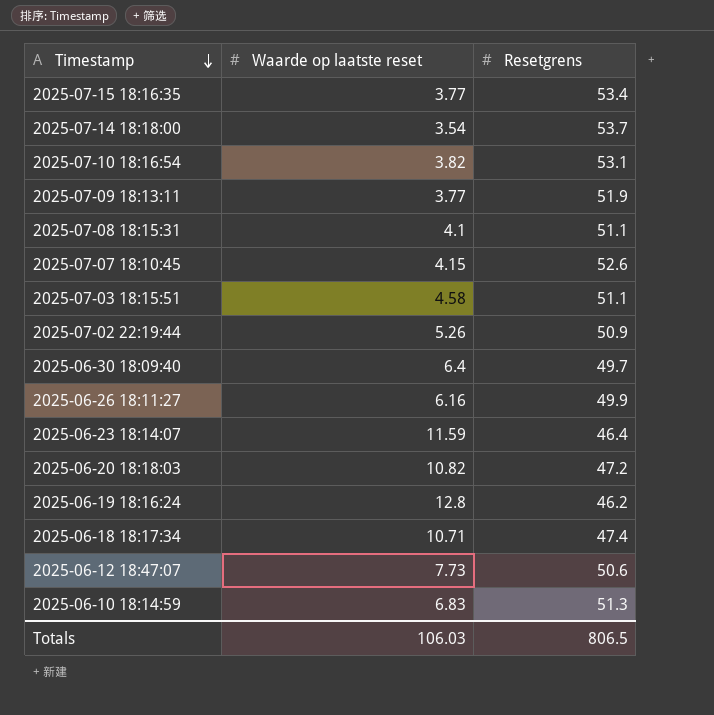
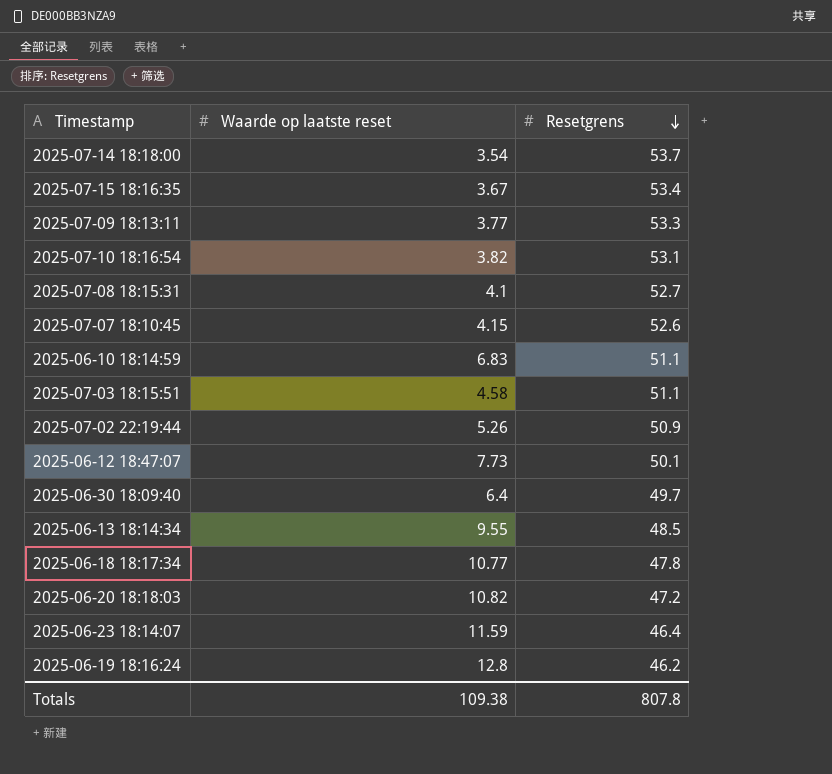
row order: Timestamp descending -> Resetgrens descending
row 2025-06-26 18:11:27: 6.16 | 49.9 -> none
2025-07-15 18:16:35 | Waarde op laatste reset: 3.77 -> 3.67
2025-07-09 18:13:11 | Resetgrens: 51.9 -> 53.3
2025-07-08 18:15:31 | Resetgrens: 51.1 -> 52.7
2025-06-10 18:14:59 | Resetgrens: 51.3 -> 51.1
2025-06-12 18:47:07 | Resetgrens: 50.6 -> 50.1
row 2025-06-13 18:14:34: none -> 9.55 | 48.5
2025-06-18 18:17:34 | Waarde op laatste reset: 10.71 -> 10.77
2025-06-18 18:17:34 | Resetgrens: 47.4 -> 47.8
Totals | Waarde op laatste reset: 106.03 -> 109.38
Totals | Resetgrens: 806.5 -> 807.8

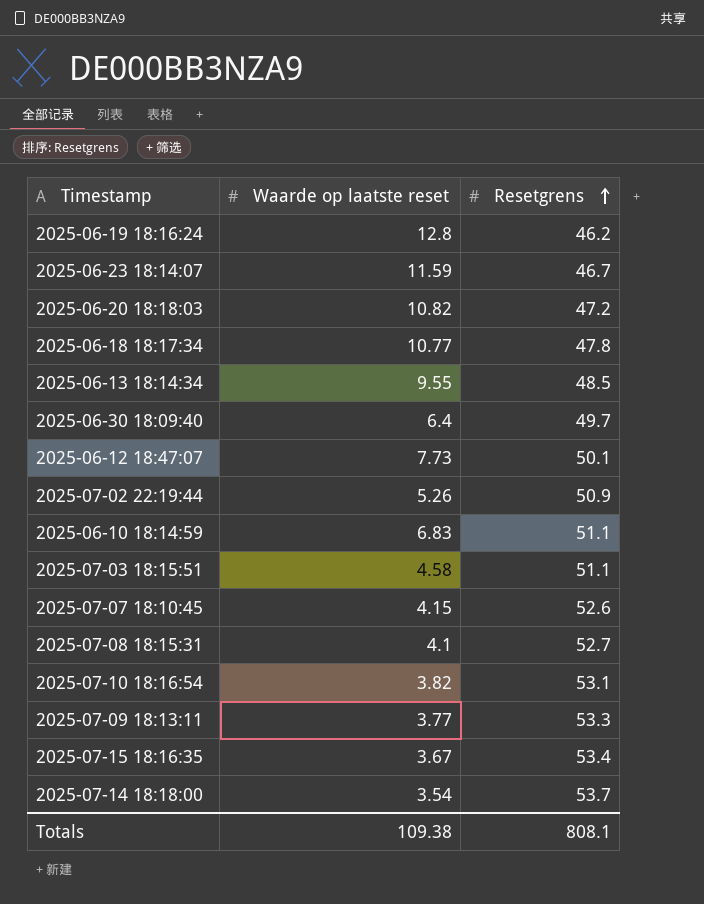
row order: Resetgrens descending -> Resetgrens ascending
2025-06-23 18:14:07 | Resetgrens: 46.4 -> 46.7
Totals | Resetgrens: 807.8 -> 808.1

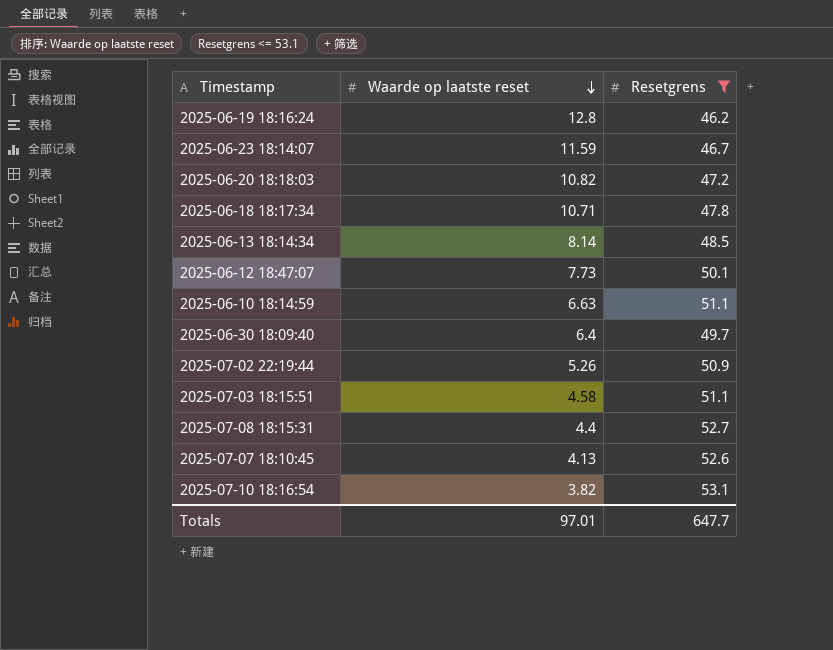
filter: none -> Resetgrens <= 53.1
row order: Resetgrens ascending -> Waarde op laatste reset descending
2025-06-18 18:17:34 | Waarde op laatste reset: 10.77 -> 10.71
2025-06-13 18:14:34 | Waarde op laatste reset: 9.55 -> 8.14
2025-06-10 18:14:59 | Waarde op laatste reset: 6.83 -> 6.63
2025-07-08 18:15:31 | Waarde op laatste reset: 4.1 -> 4.4
2025-07-07 18:10:45 | Waarde op laatste reset: 4.15 -> 4.13
Totals | Waarde op laatste reset: 109.38 -> 97.01
Totals | Resetgrens: 808.1 -> 647.7

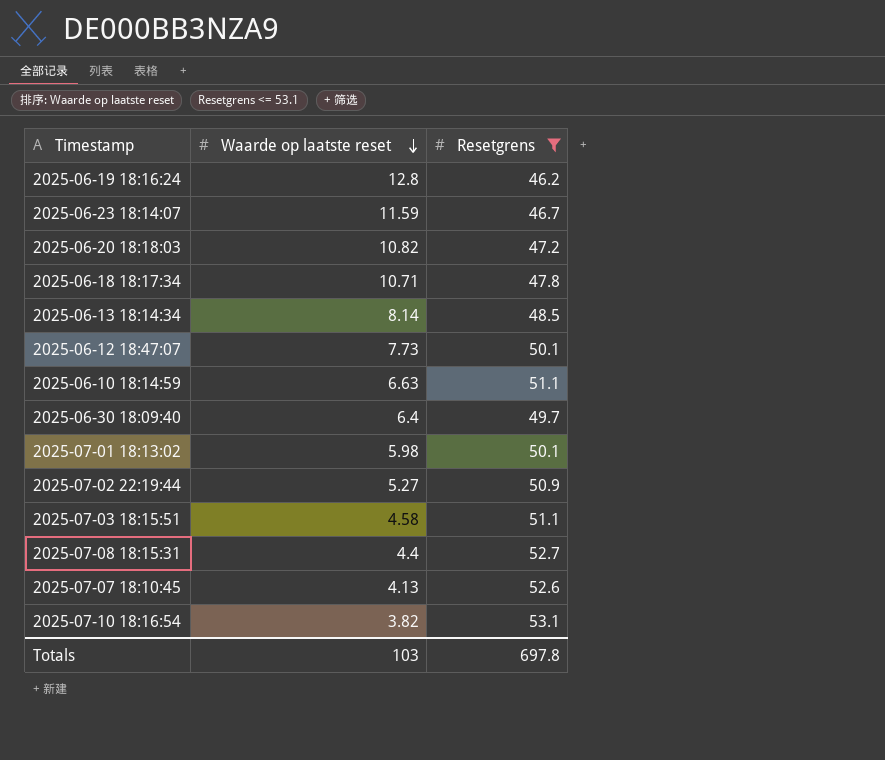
row 2025-07-01 18:13:02: none -> 5.98 | 50.1
2025-07-02 22:19:44 | Waarde op laatste reset: 5.26 -> 5.27
Totals | Waarde op laatste reset: 97.01 -> 103
Totals | Resetgrens: 647.7 -> 697.8

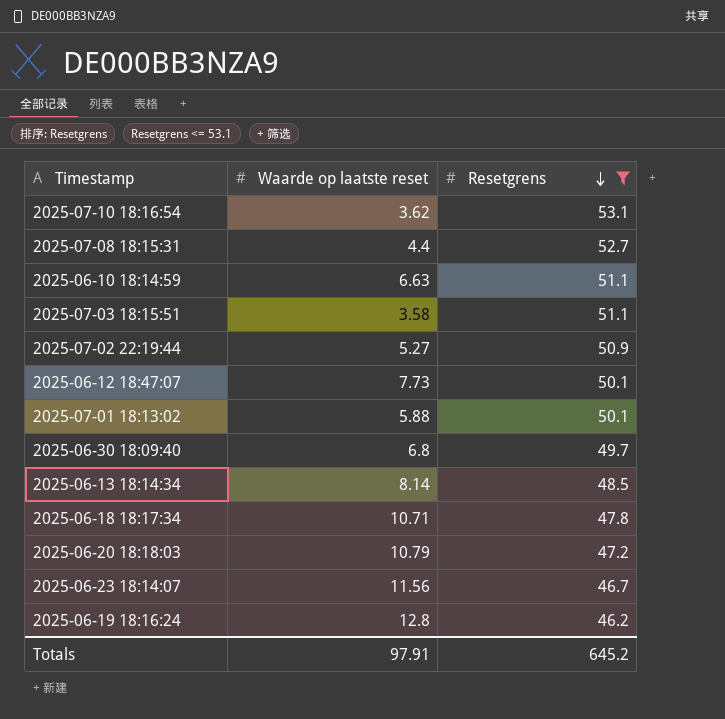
row order: Waarde op laatste reset descending -> Resetgrens descending
row 2025-07-07 18:10:45: 4.13 | 52.6 -> none
2025-07-10 18:16:54 | Waarde op laatste reset: 3.82 -> 3.62
2025-07-03 18:15:51 | Waarde op laatste reset: 4.58 -> 3.58
2025-07-01 18:13:02 | Waarde op laatste reset: 5.98 -> 5.88
2025-06-30 18:09:40 | Waarde op laatste reset: 6.4 -> 6.8
2025-06-20 18:18:03 | Waarde op laatste reset: 10.82 -> 10.79
2025-06-23 18:14:07 | Waarde op laatste reset: 11.59 -> 11.56
Totals | Waarde op laatste reset: 103 -> 97.91
Totals | Resetgrens: 697.8 -> 645.2

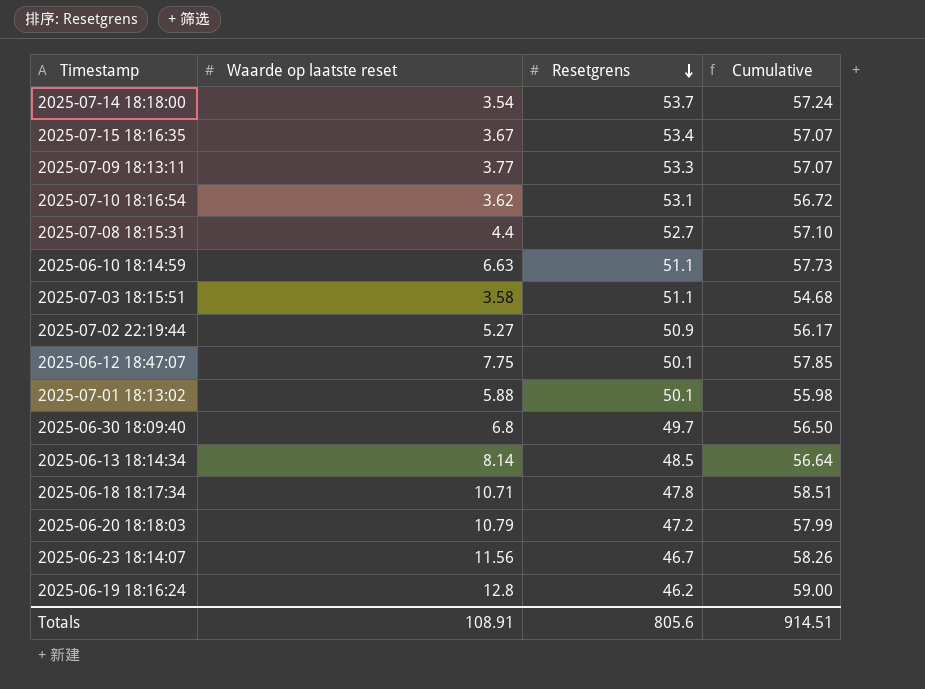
filter: Resetgrens <= 53.1 -> none
column Cumulative | formula: none -> [Waarde op laatste reset] + [Resetgrens]
2025-06-12 18:47:07 | Waarde op laatste reset: 7.73 -> 7.75
Totals | Waarde op laatste reset: 97.91 -> 108.91
Totals | Resetgrens: 645.2 -> 805.6

